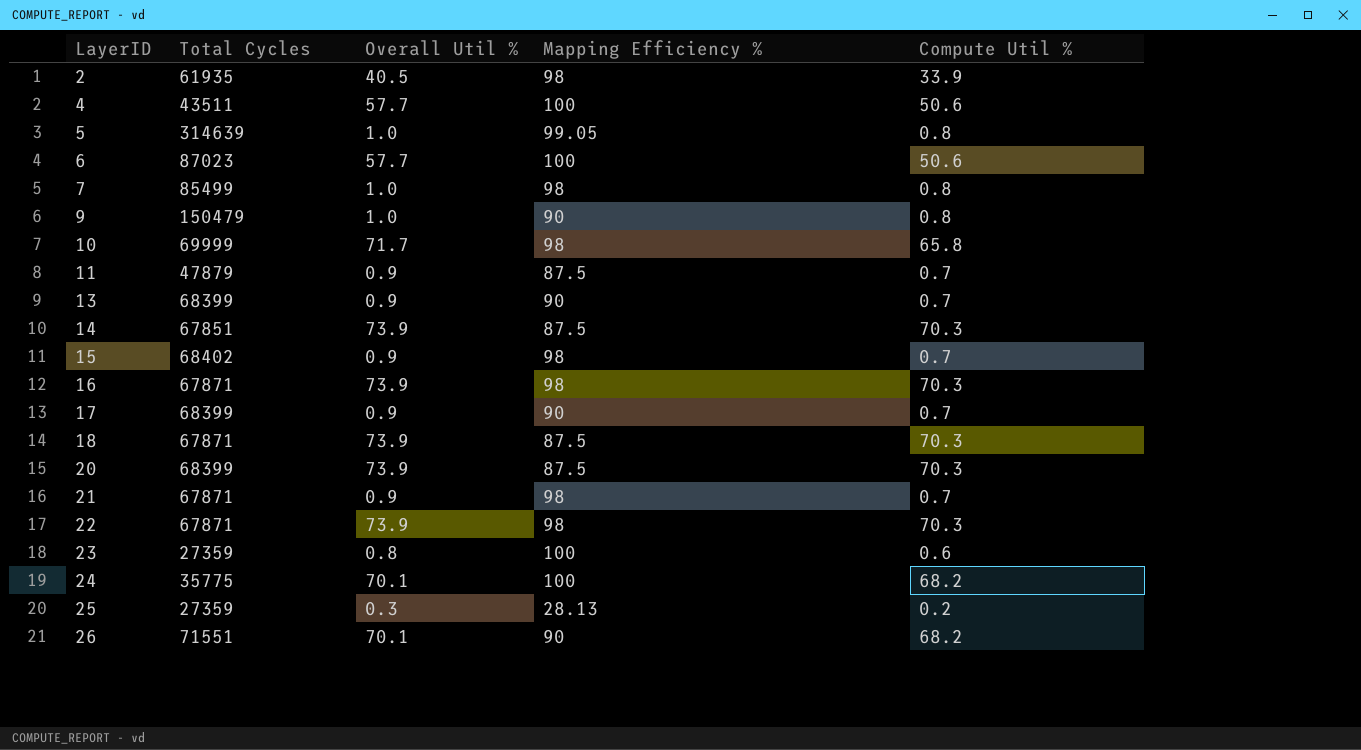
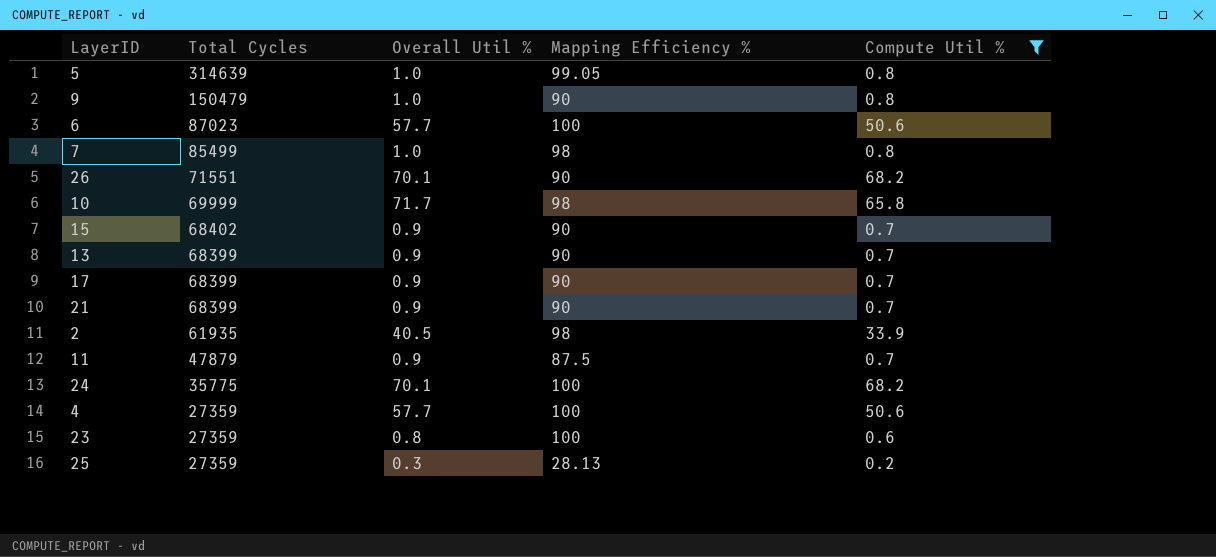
filter: none -> Compute Util % != 70.3
row order: LayerID ascending -> Total Cycles descending
15 | Mapping Efficiency %: 98 -> 90
21 | Total Cycles: 67871 -> 68399
21 | Mapping Efficiency %: 98 -> 90
4 | Total Cycles: 43511 -> 27359

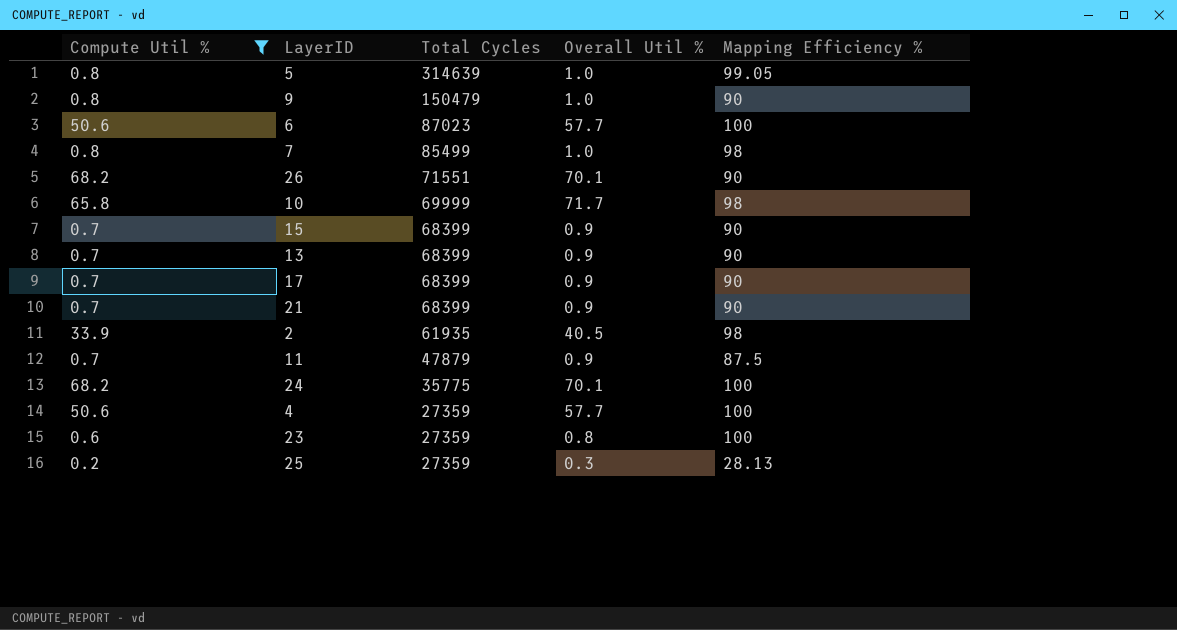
column Compute Util % | position: 5 -> 1
15 | Total Cycles: 68402 -> 68399

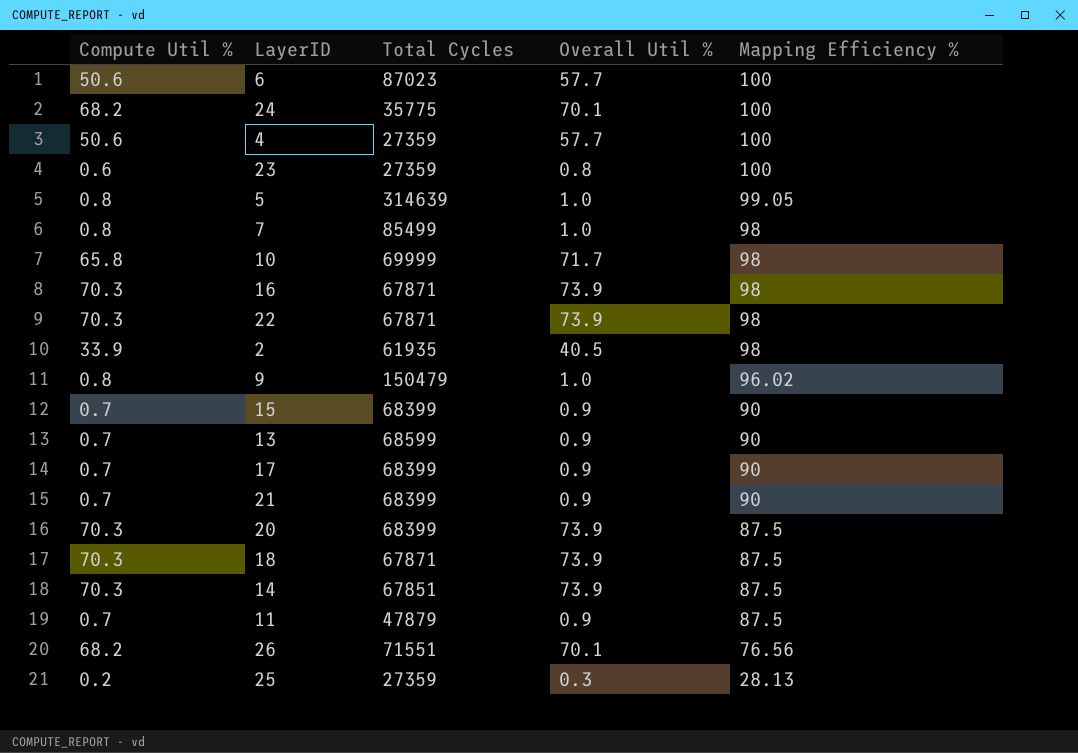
filter: Compute Util % != 70.3 -> none
row order: Total Cycles descending -> Mapping Efficiency % descending
9 | Mapping Efficiency %: 90 -> 96.02
13 | Total Cycles: 68399 -> 68599
26 | Mapping Efficiency %: 90 -> 76.56

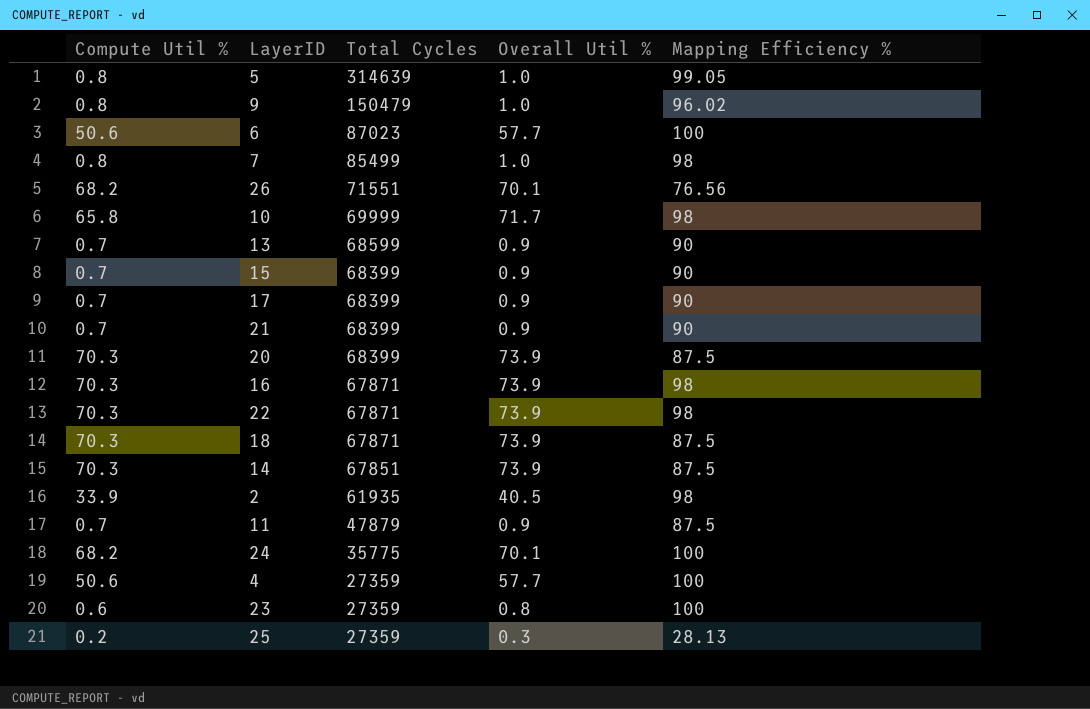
row order: Mapping Efficiency % descending -> Total Cycles descending

